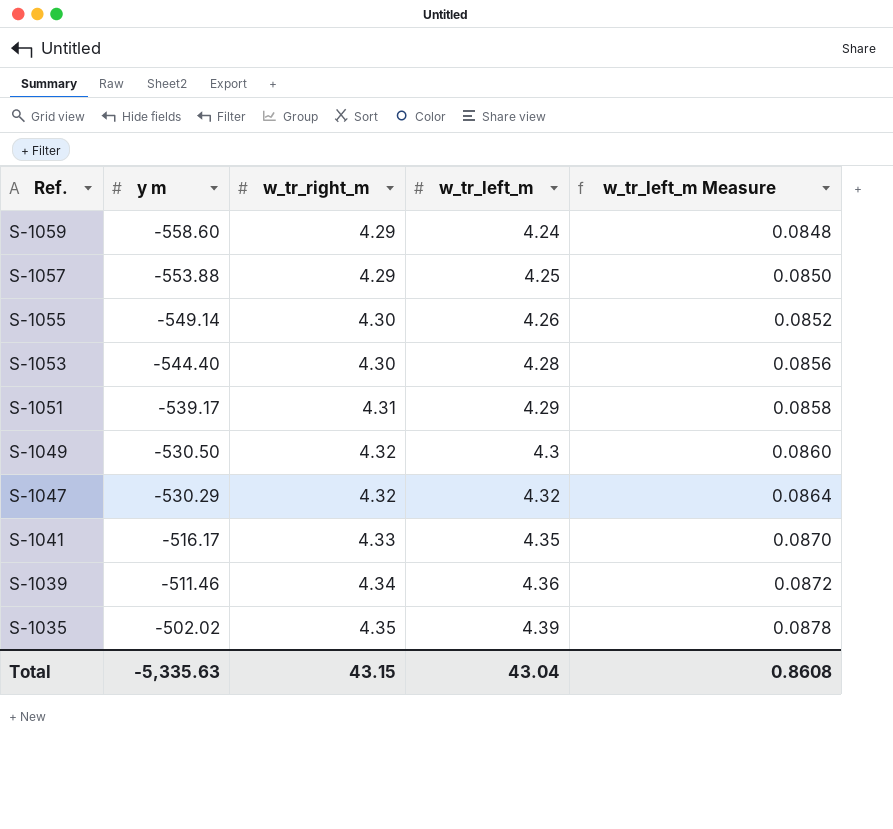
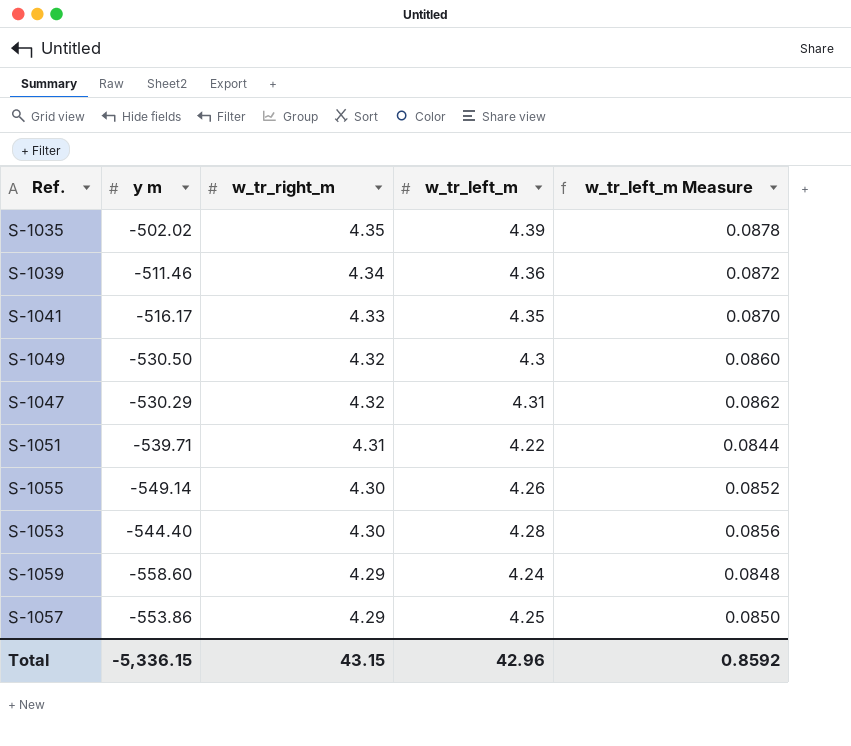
row order: Ref. descending -> w_tr_right_m descending
S-1047 | w_tr_left_m: 4.32 -> 4.31
S-1047 | w_tr_left_m Measure: 0.0864 -> 0.0862
S-1051 | y m: -539.17 -> -539.71
S-1051 | w_tr_left_m: 4.29 -> 4.22
S-1051 | w_tr_left_m Measure: 0.0858 -> 0.0844
S-1057 | y m: -553.88 -> -553.86
Total | y m: -5,335.63 -> -5,336.15
Total | w_tr_left_m: 43.04 -> 42.96
Total | w_tr_left_m Measure: 0.8608 -> 0.8592

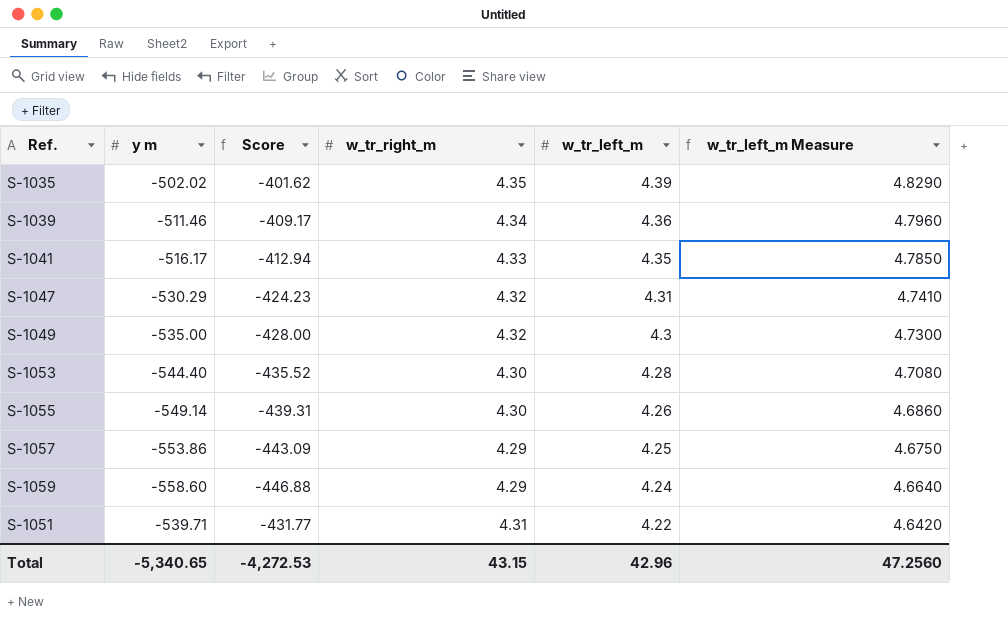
row order: w_tr_right_m descending -> w_tr_left_m descending
column Score | formula: none -> [y m] * 0.8
column w_tr_left_m Measure | formula: [w_tr_left_m] * 0.02 -> [w_tr_left_m] * 1.1
S-1049 | y m: -530.50 -> -535.00
Total | y m: -5,336.15 -> -5,340.65
Total | w_tr_left_m Measure: 0.8592 -> 47.2560

